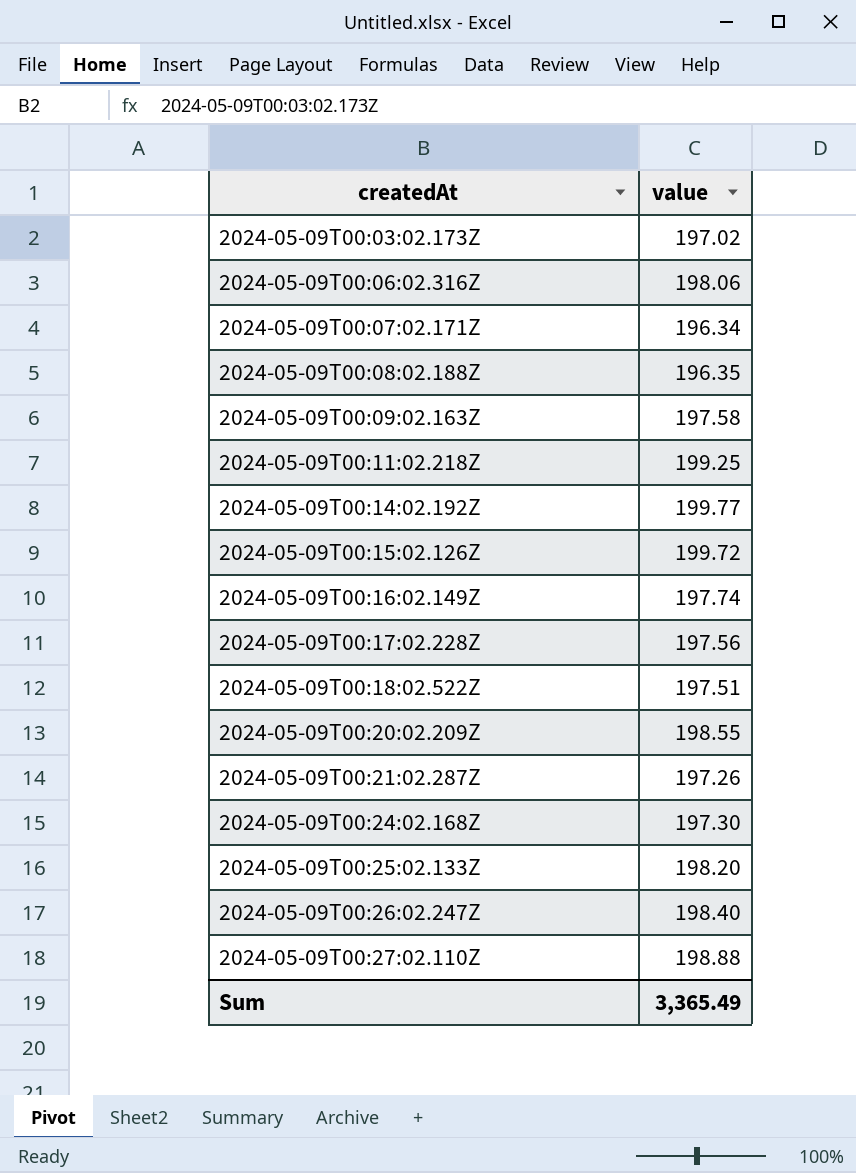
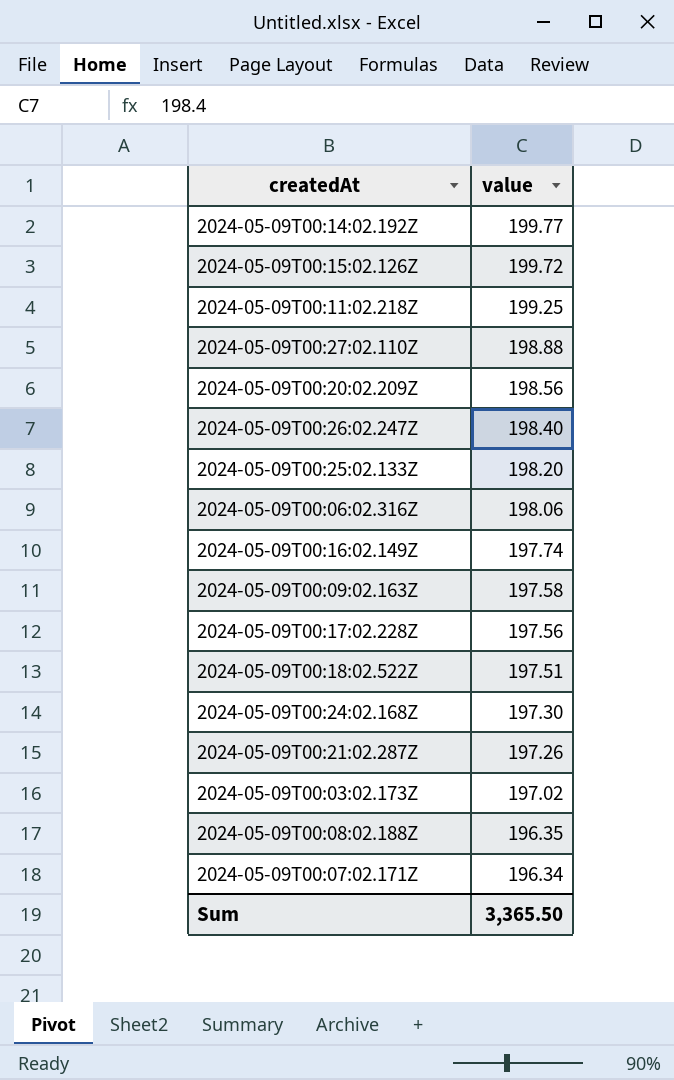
row order: createdAt ascending -> value descending
2024-05-09T00:20:02.209Z | value: 198.55 -> 198.56
Sum | value: 3,365.49 -> 3,365.50

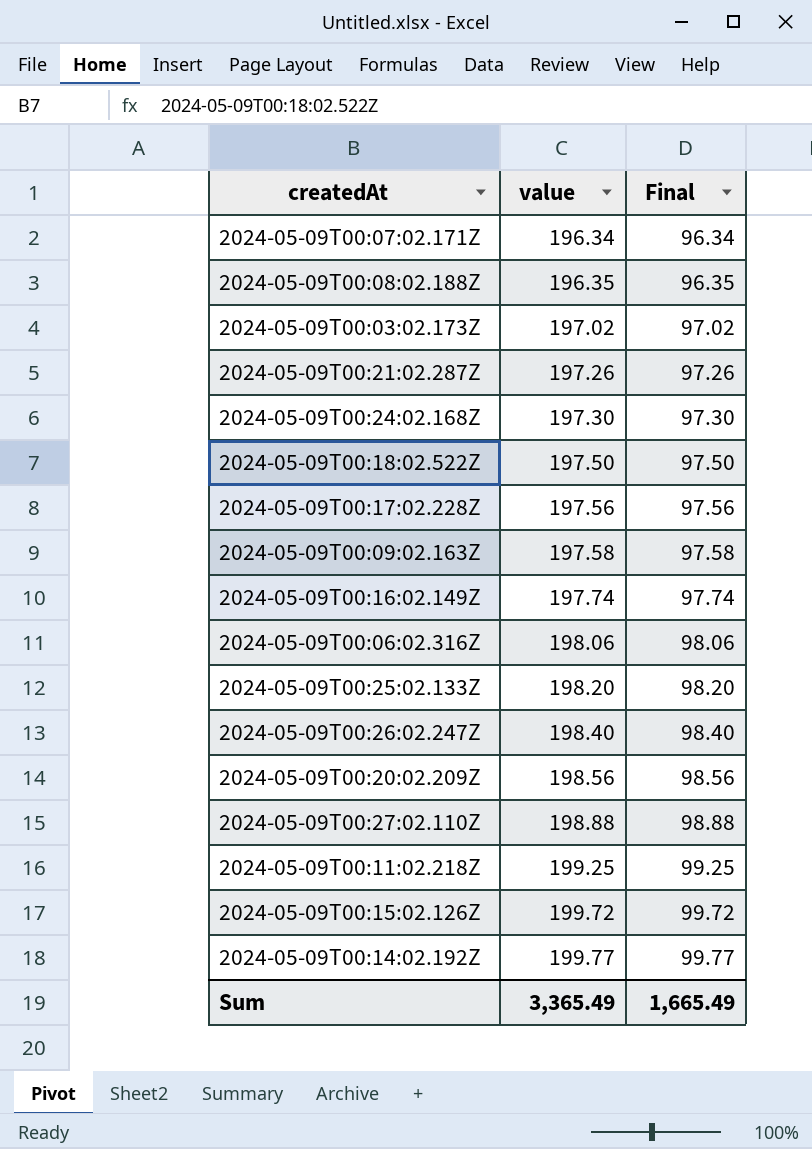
row order: value descending -> value ascending
column Final | formula: none -> [value] - 100
2024-05-09T00:18:02.522Z | value: 197.51 -> 197.50
Sum | value: 3,365.50 -> 3,365.49

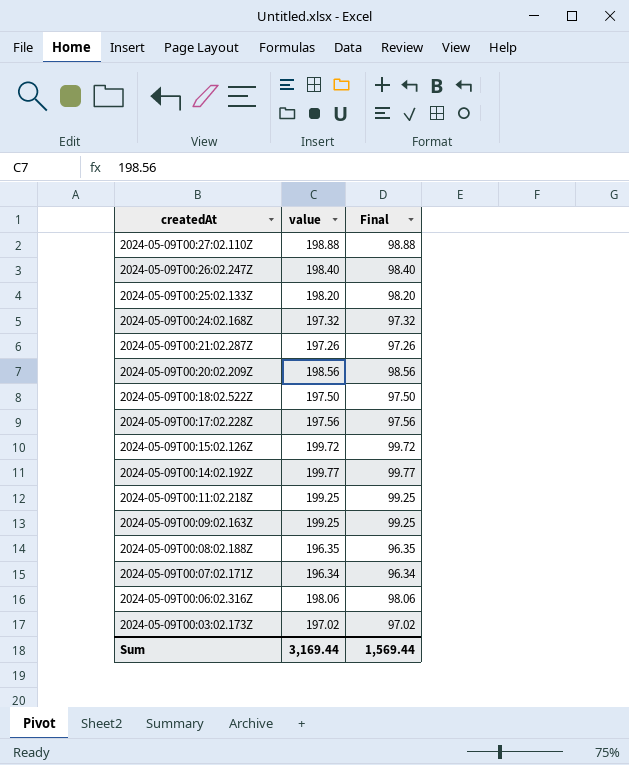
row order: value ascending -> createdAt descending
row 2024-05-09T00:16:02.149Z: 197.74 | 97.74 -> none
2024-05-09T00:24:02.168Z | value: 197.30 -> 197.32
2024-05-09T00:24:02.168Z | Final: 97.30 -> 97.32
2024-05-09T00:09:02.163Z | value: 197.58 -> 199.25
2024-05-09T00:09:02.163Z | Final: 97.58 -> 99.25
Sum | value: 3,365.49 -> 3,169.44
Sum | Final: 1,665.49 -> 1,569.44

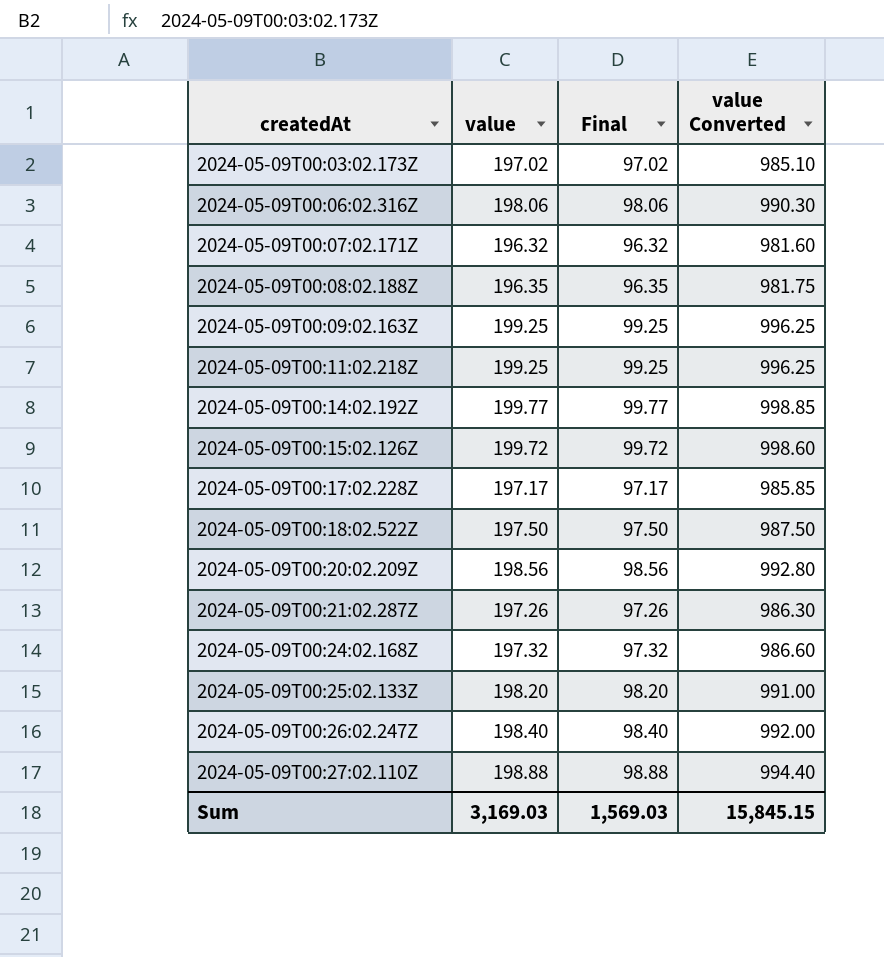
row order: createdAt descending -> createdAt ascending
column value Converted | formula: none -> [value] * 5
2024-05-09T00:07:02.171Z | value: 196.34 -> 196.32
2024-05-09T00:07:02.171Z | Final: 96.34 -> 96.32
2024-05-09T00:17:02.228Z | value: 197.56 -> 197.17
2024-05-09T00:17:02.228Z | Final: 97.56 -> 97.17
Sum | value: 3,169.44 -> 3,169.03
Sum | Final: 1,569.44 -> 1,569.03

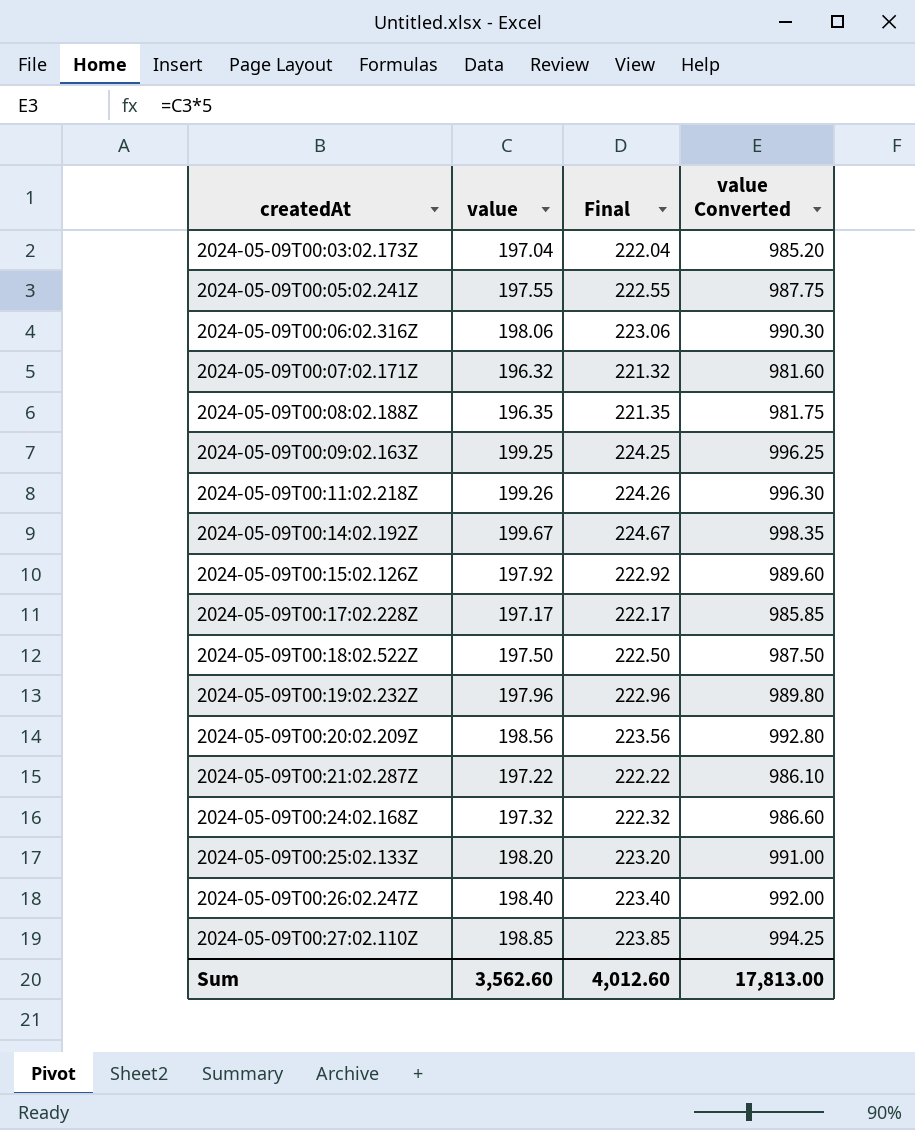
column Final | formula: [value] - 100 -> [value] + 25
2024-05-09T00:03:02.173Z | value: 197.02 -> 197.04
2024-05-09T00:03:02.173Z | value Converted: 985.10 -> 985.20
row 2024-05-09T00:05:02.241Z: none -> 197.55 | 222.55 | 987.75
2024-05-09T00:11:02.218Z | value: 199.25 -> 199.26
2024-05-09T00:11:02.218Z | value Converted: 996.25 -> 996.30
2024-05-09T00:14:02.192Z | value: 199.77 -> 199.67
2024-05-09T00:14:02.192Z | value Converted: 998.85 -> 998.35
2024-05-09T00:15:02.126Z | value: 199.72 -> 197.92
2024-05-09T00:15:02.126Z | value Converted: 998.60 -> 989.60
row 2024-05-09T00:19:02.232Z: none -> 197.96 | 222.96 | 989.80
2024-05-09T00:21:02.287Z | value: 197.26 -> 197.22
2024-05-09T00:21:02.287Z | value Converted: 986.30 -> 986.10
2024-05-09T00:27:02.110Z | value: 198.88 -> 198.85
2024-05-09T00:27:02.110Z | value Converted: 994.40 -> 994.25
Sum | value: 3,169.03 -> 3,562.60
Sum | Final: 1,569.03 -> 4,012.60
Sum | value Converted: 15,845.15 -> 17,813.00

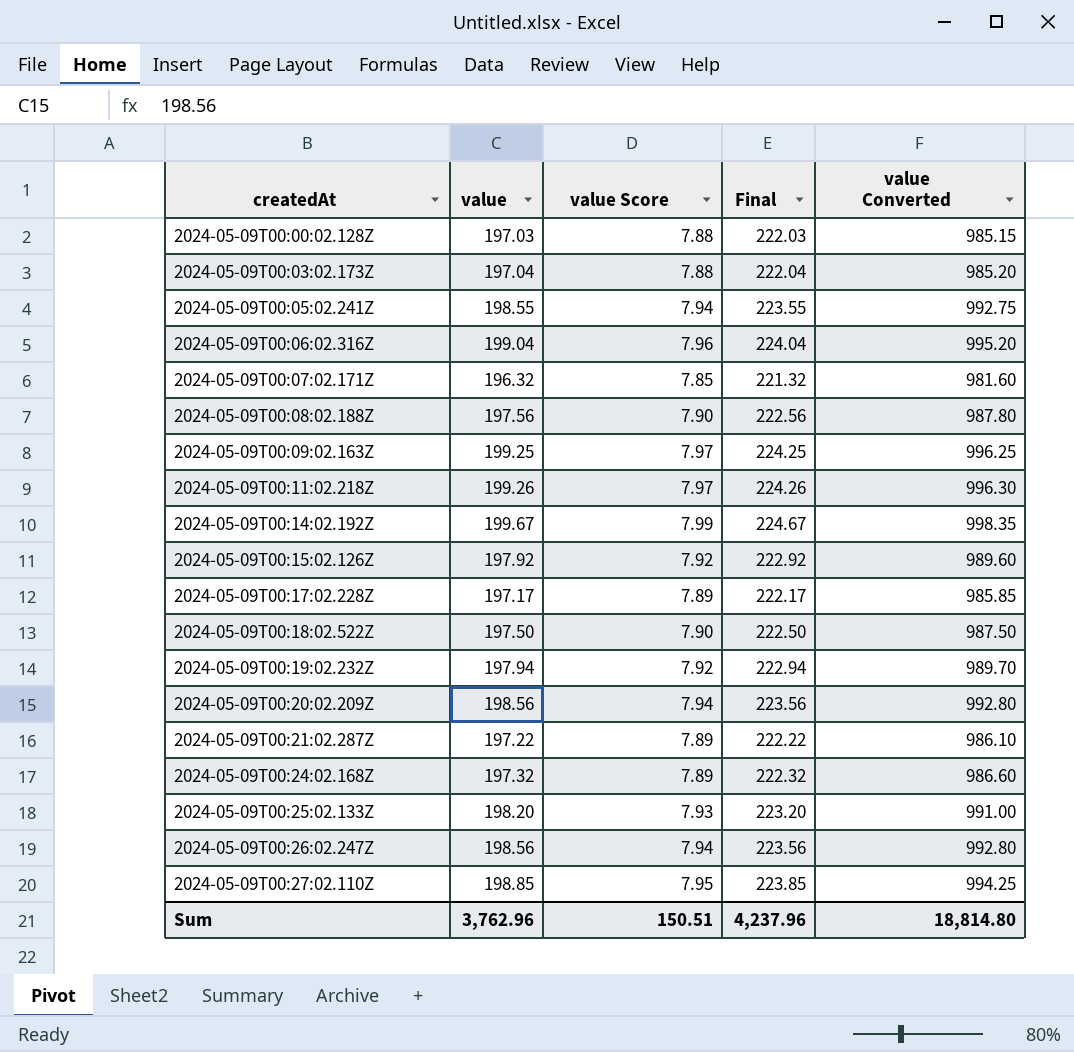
column value Score | formula: none -> [value] * 0.04
row 2024-05-09T00:00:02.128Z: none -> 197.03 | 7.88 | 222.03 | 985.15
2024-05-09T00:05:02.241Z | value: 197.55 -> 198.55
2024-05-09T00:05:02.241Z | Final: 222.55 -> 223.55
2024-05-09T00:05:02.241Z | value Converted: 987.75 -> 992.75
2024-05-09T00:06:02.316Z | value: 198.06 -> 199.04
2024-05-09T00:06:02.316Z | Final: 223.06 -> 224.04
2024-05-09T00:06:02.316Z | value Converted: 990.30 -> 995.20
2024-05-09T00:08:02.188Z | value: 196.35 -> 197.56
2024-05-09T00:08:02.188Z | Final: 221.35 -> 222.56
2024-05-09T00:08:02.188Z | value Converted: 981.75 -> 987.80
2024-05-09T00:19:02.232Z | value: 197.96 -> 197.94
2024-05-09T00:19:02.232Z | Final: 222.96 -> 222.94
2024-05-09T00:19:02.232Z | value Converted: 989.80 -> 989.70
2024-05-09T00:26:02.247Z | value: 198.40 -> 198.56
2024-05-09T00:26:02.247Z | Final: 223.40 -> 223.56
2024-05-09T00:26:02.247Z | value Converted: 992.00 -> 992.80
Sum | value: 3,562.60 -> 3,762.96
Sum | Final: 4,012.60 -> 4,237.96
Sum | value Converted: 17,813.00 -> 18,814.80

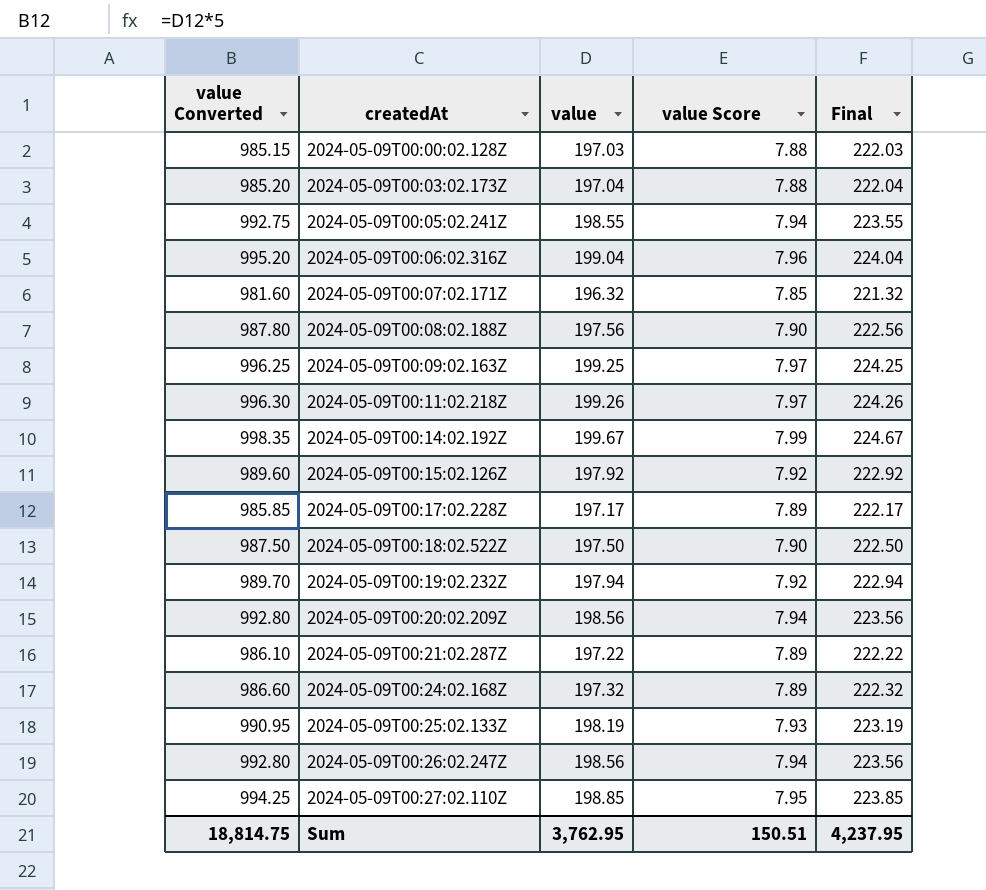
column value Converted | position: 5 -> 1
2024-05-09T00:25:02.133Z | value Converted: 991.00 -> 990.95
2024-05-09T00:25:02.133Z | value: 198.20 -> 198.19
2024-05-09T00:25:02.133Z | Final: 223.20 -> 223.19
Sum | value Converted: 18,814.80 -> 18,814.75
Sum | value: 3,762.96 -> 3,762.95
Sum | Final: 4,237.96 -> 4,237.95

